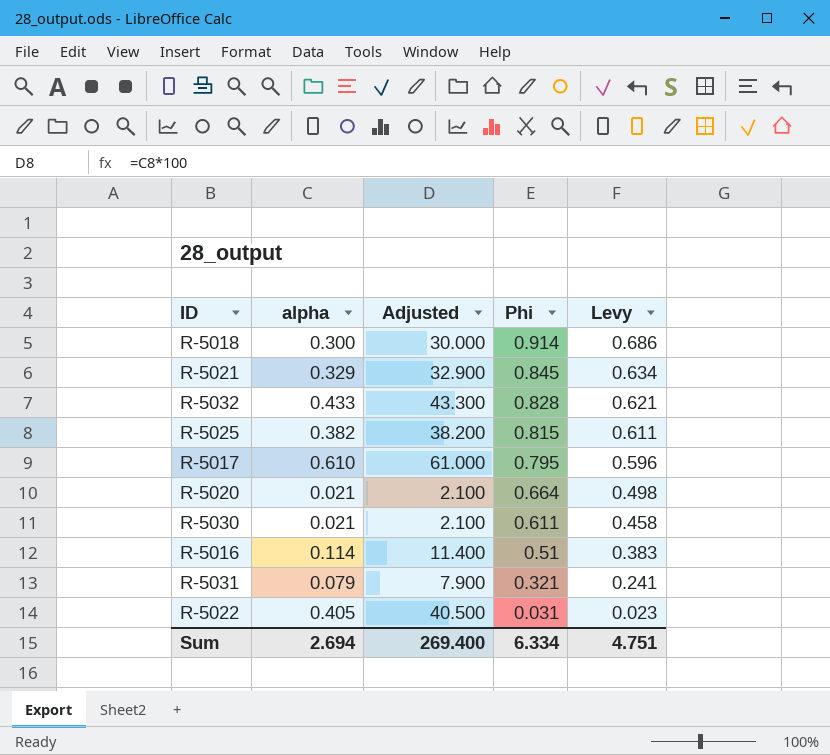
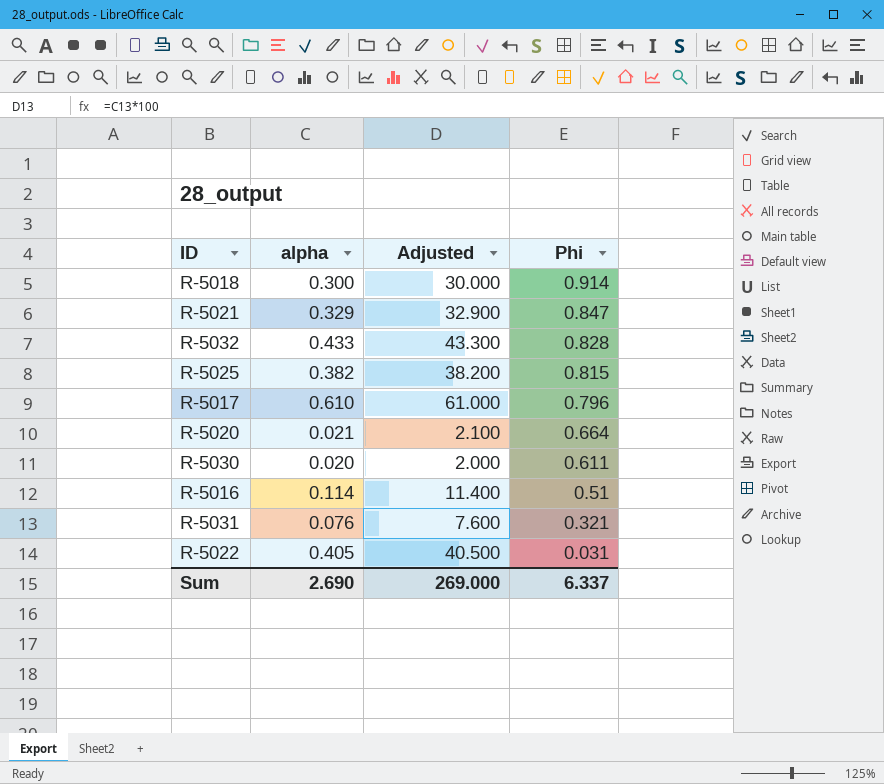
column Levy | formula: [Phi] * 0.75 -> none
R-5021 | Phi: 0.845 -> 0.847
R-5017 | Phi: 0.795 -> 0.796
R-5030 | alpha: 0.021 -> 0.020
R-5030 | Adjusted: 2.100 -> 2.000
R-5031 | alpha: 0.079 -> 0.076
R-5031 | Adjusted: 7.900 -> 7.600
Sum | alpha: 2.694 -> 2.690
Sum | Adjusted: 269.400 -> 269.000
Sum | Phi: 6.334 -> 6.337

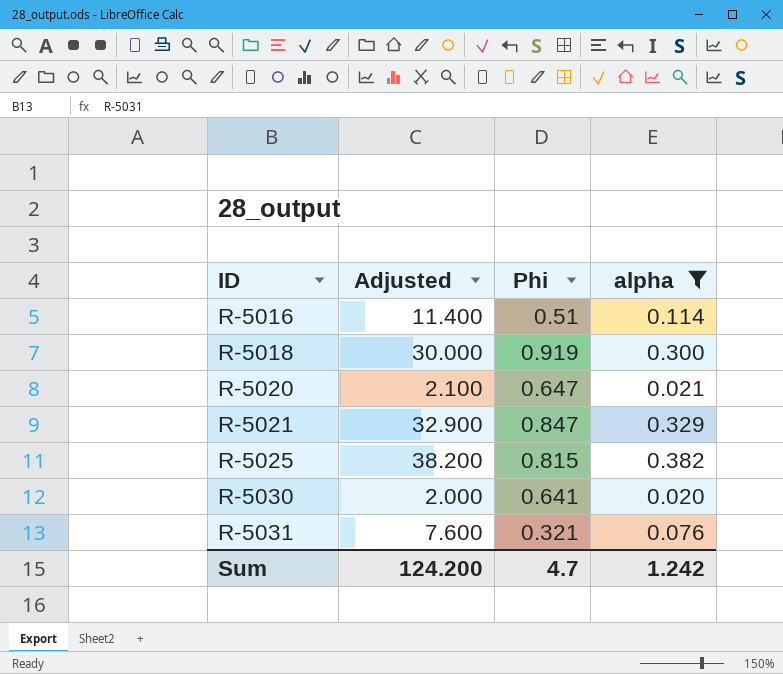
filter: none -> alpha <= 0.382
row order: Phi descending -> ID ascending
column alpha | position: 2 -> 4
R-5018 | Phi: 0.914 -> 0.919
R-5020 | Phi: 0.664 -> 0.647
R-5030 | Phi: 0.611 -> 0.641
Sum | Adjusted: 269.000 -> 124.200
Sum | Phi: 6.337 -> 4.7
Sum | alpha: 2.690 -> 1.242

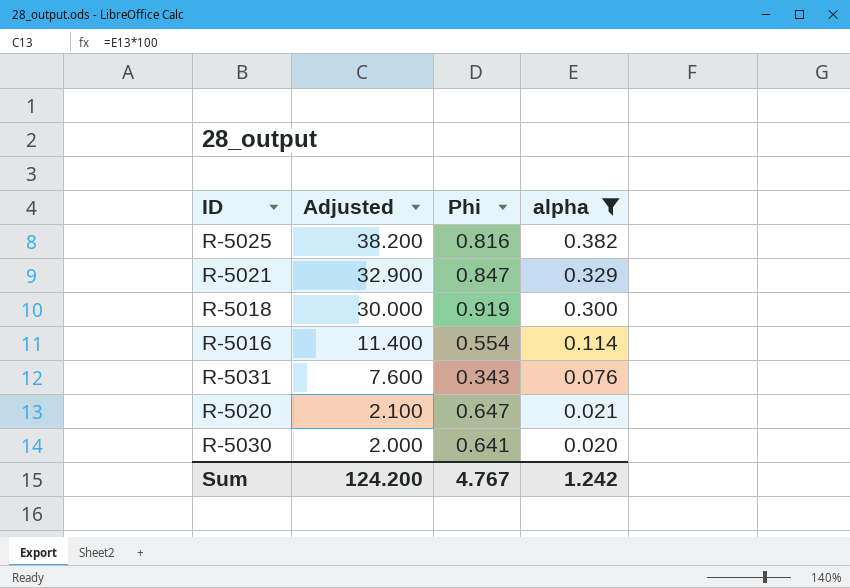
row order: ID ascending -> Adjusted descending
R-5025 | Phi: 0.815 -> 0.816
R-5016 | Phi: 0.51 -> 0.554
R-5031 | Phi: 0.321 -> 0.343
Sum | Phi: 4.7 -> 4.767

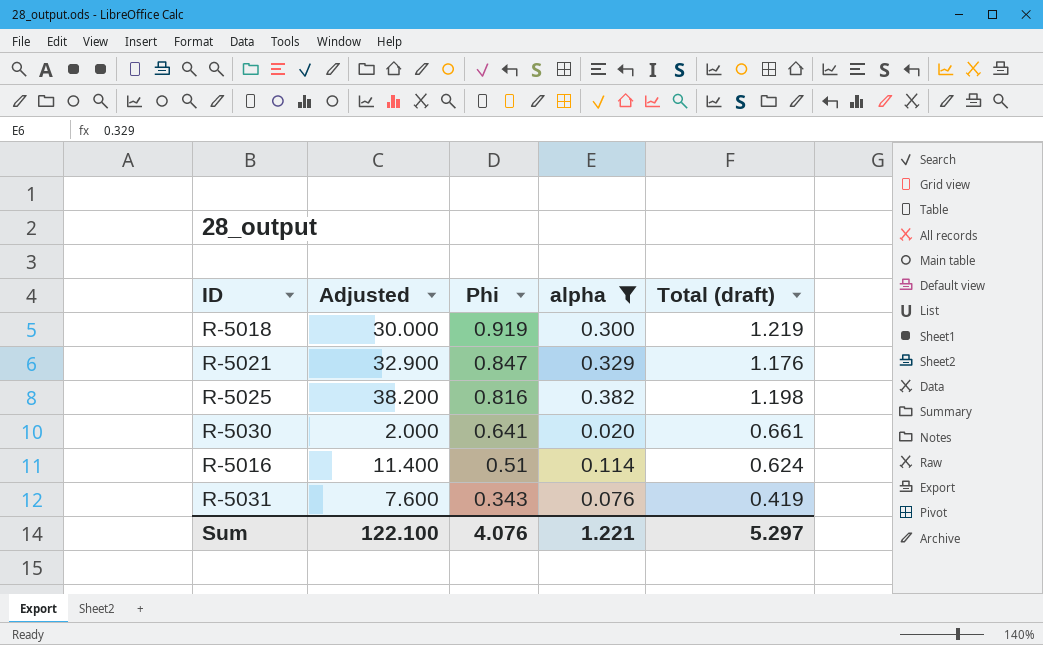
row order: Adjusted descending -> Phi descending
column Total (draft) | formula: none -> [Phi] + [alpha]
row R-5020: 2.100 | 0.647 | 0.021 -> none
R-5016 | Phi: 0.554 -> 0.51
Sum | Adjusted: 124.200 -> 122.100
Sum | Phi: 4.767 -> 4.076
Sum | alpha: 1.242 -> 1.221

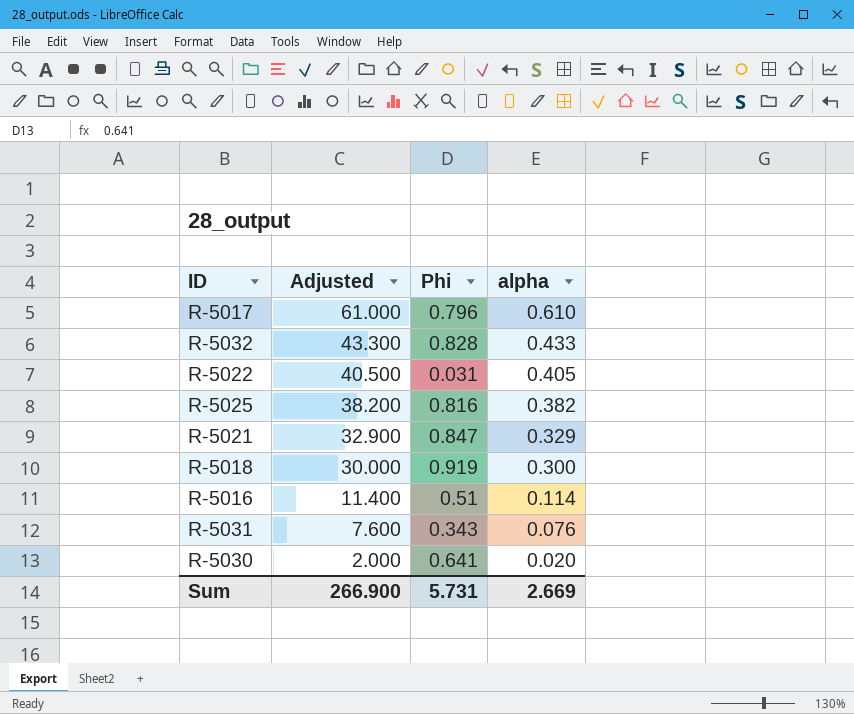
filter: alpha <= 0.382 -> none
row order: Phi descending -> Adjusted descending
column Total (draft) | formula: [Phi] + [alpha] -> none
Sum | Adjusted: 122.100 -> 266.900
Sum | Phi: 4.076 -> 5.731
Sum | alpha: 1.221 -> 2.669

